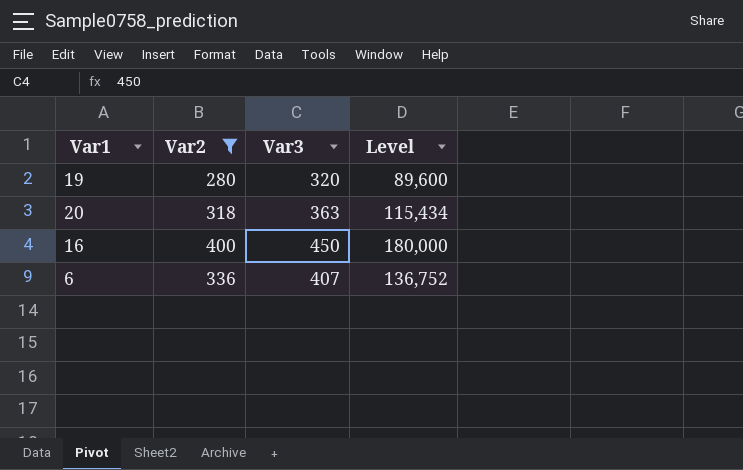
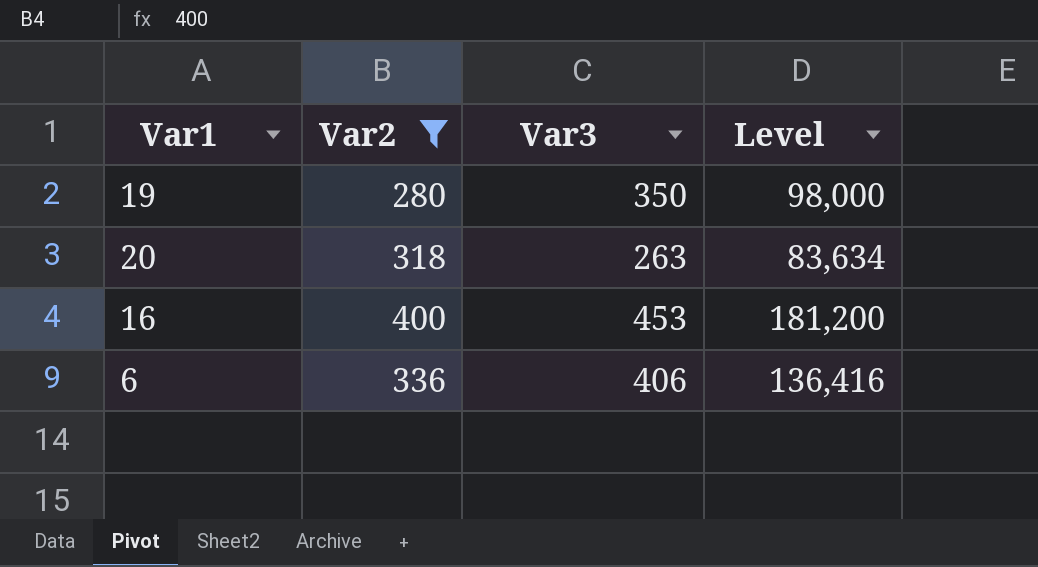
19 | Var3: 320 -> 350
19 | Level: 89,600 -> 98,000
20 | Var3: 363 -> 263
20 | Level: 115,434 -> 83,634
16 | Var3: 450 -> 453
16 | Level: 180,000 -> 181,200
6 | Var3: 407 -> 406
6 | Level: 136,752 -> 136,416

